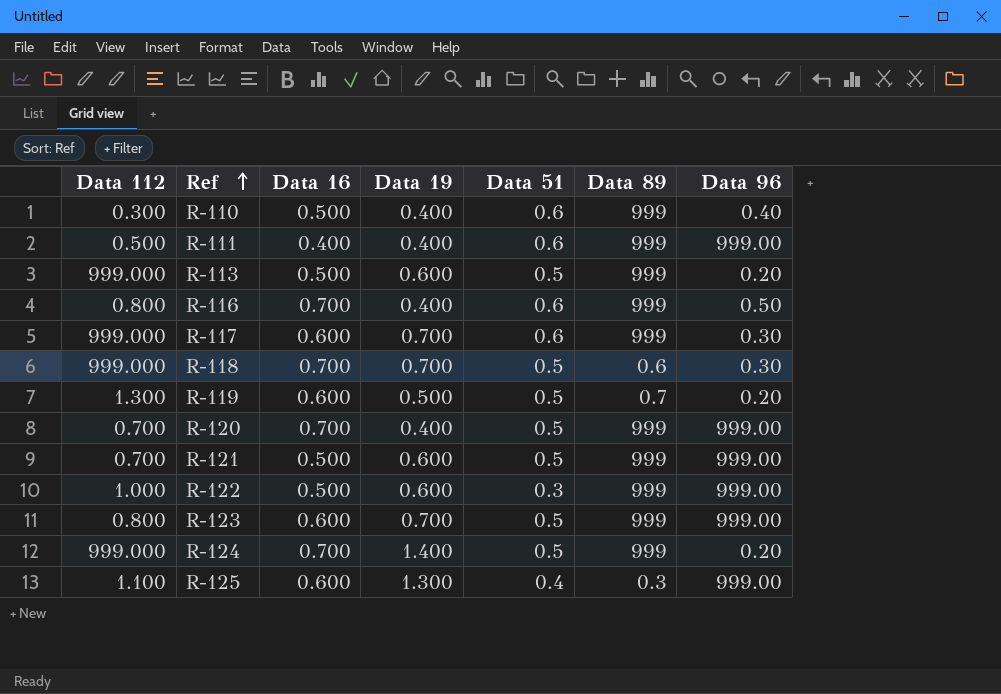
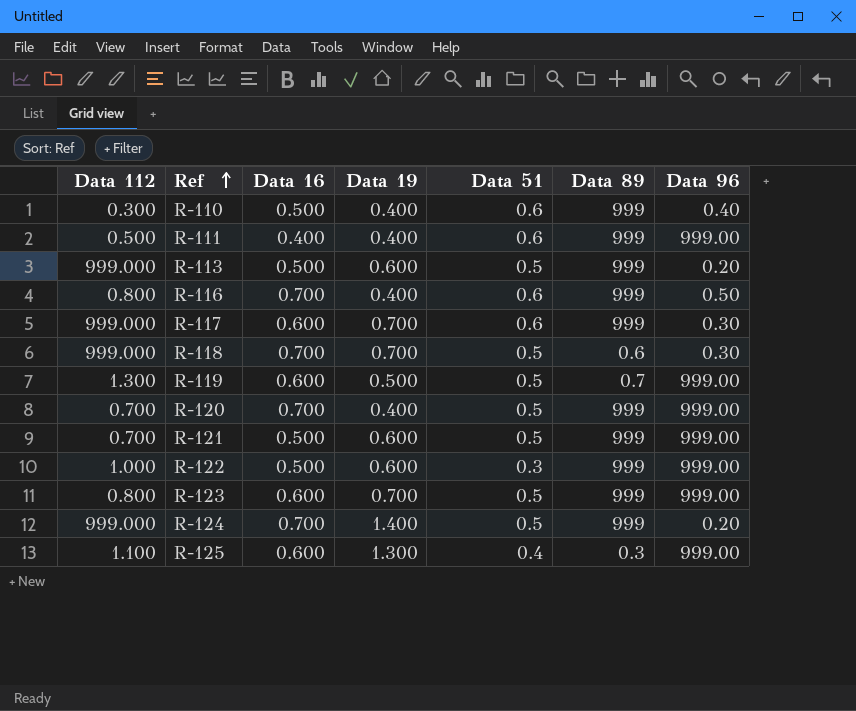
R-119 | Data 96: 0.20 -> 999.00

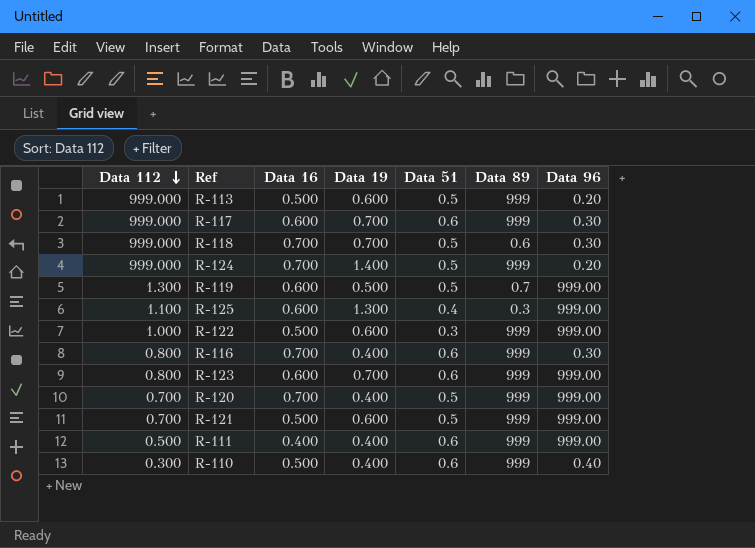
row order: Ref ascending -> Data 112 descending
R-116 | Data 96: 0.50 -> 0.30
R-123 | Data 51: 0.5 -> 0.6

